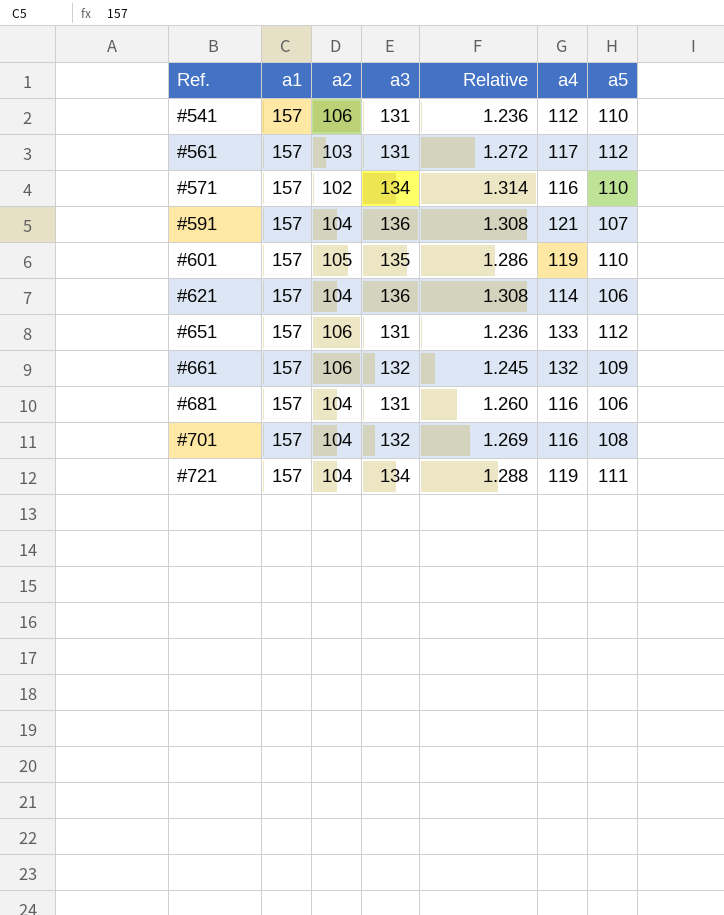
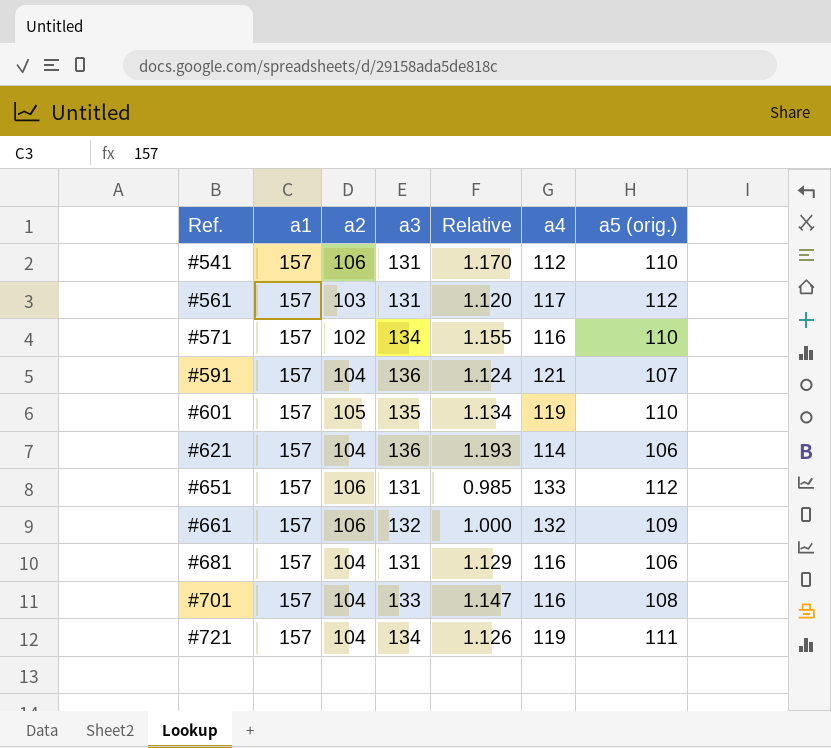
column Relative | formula: [a3] / [a2] -> [a3] / [a4]
column name: a5 -> a5 (orig.)
#701 | a3: 132 -> 133

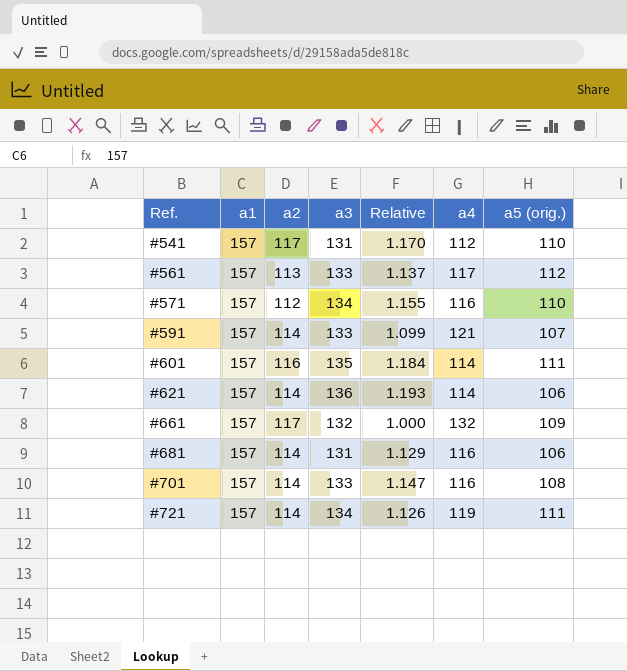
row #651: 157 | 106 | 131 | 0.985 | 133 | 112 -> none
#541 | a2: 106 -> 117
#561 | a2: 103 -> 113
#561 | a3: 131 -> 133
#561 | Relative: 1.120 -> 1.137
#571 | a2: 102 -> 112
#591 | a2: 104 -> 114
#591 | a3: 136 -> 133
#591 | Relative: 1.124 -> 1.099
#601 | a2: 105 -> 116
#601 | Relative: 1.134 -> 1.184
#601 | a4: 119 -> 114
#601 | a5 (orig.): 110 -> 111
#621 | a2: 104 -> 114
#661 | a2: 106 -> 117
#681 | a2: 104 -> 114
#701 | a2: 104 -> 114
#721 | a2: 104 -> 114

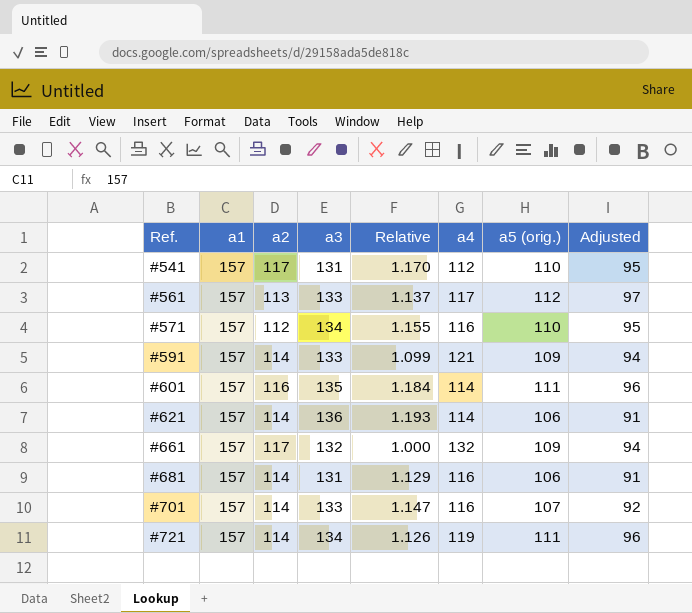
column Adjusted | formula: none -> [a5 (orig.)] - 15
#591 | a5 (orig.): 107 -> 109
#701 | a5 (orig.): 108 -> 107

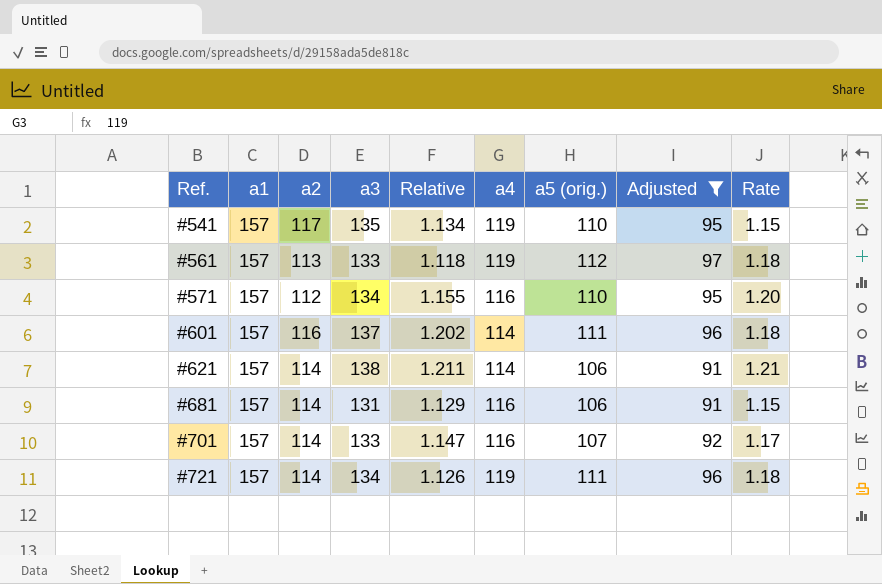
filter: none -> Adjusted != 94
column Rate | formula: none -> [a3] / [a2]
#541 | a3: 131 -> 135
#541 | Relative: 1.170 -> 1.134
#541 | a4: 112 -> 119
#561 | Relative: 1.137 -> 1.118
#561 | a4: 117 -> 119
#601 | a3: 135 -> 137
#601 | Relative: 1.184 -> 1.202
#621 | a3: 136 -> 138
#621 | Relative: 1.193 -> 1.211

